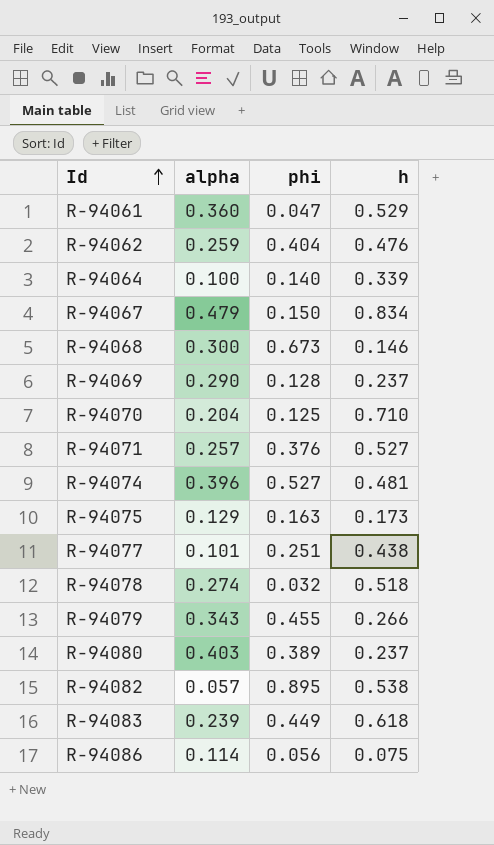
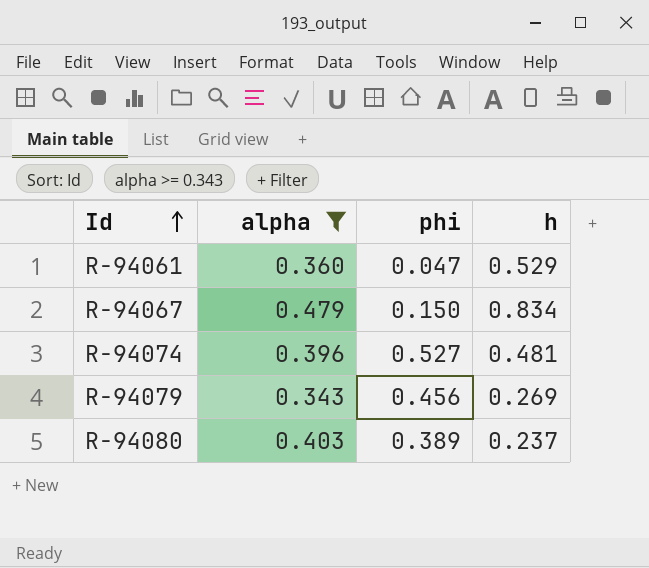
filter: none -> alpha >= 0.343
R-94079 | phi: 0.455 -> 0.456
R-94079 | h: 0.266 -> 0.269

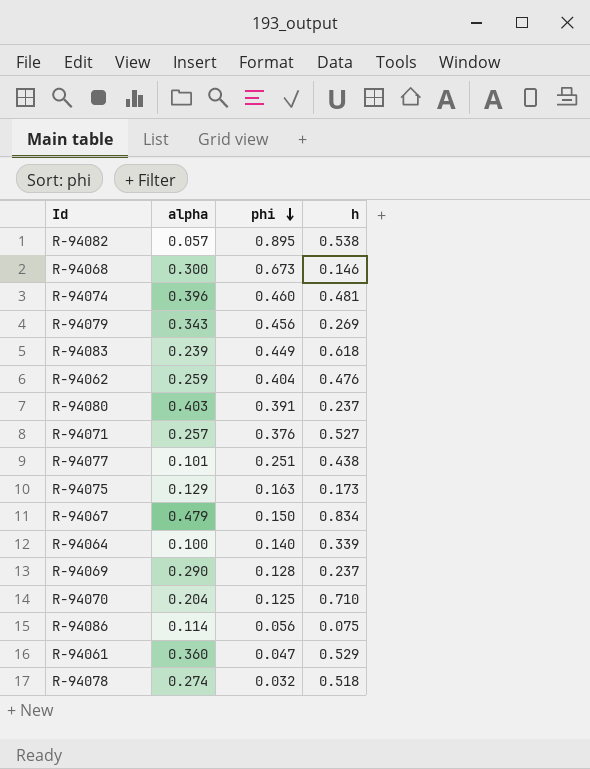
filter: alpha >= 0.343 -> none
row order: Id ascending -> phi descending
R-94074 | phi: 0.527 -> 0.460
R-94080 | phi: 0.389 -> 0.391

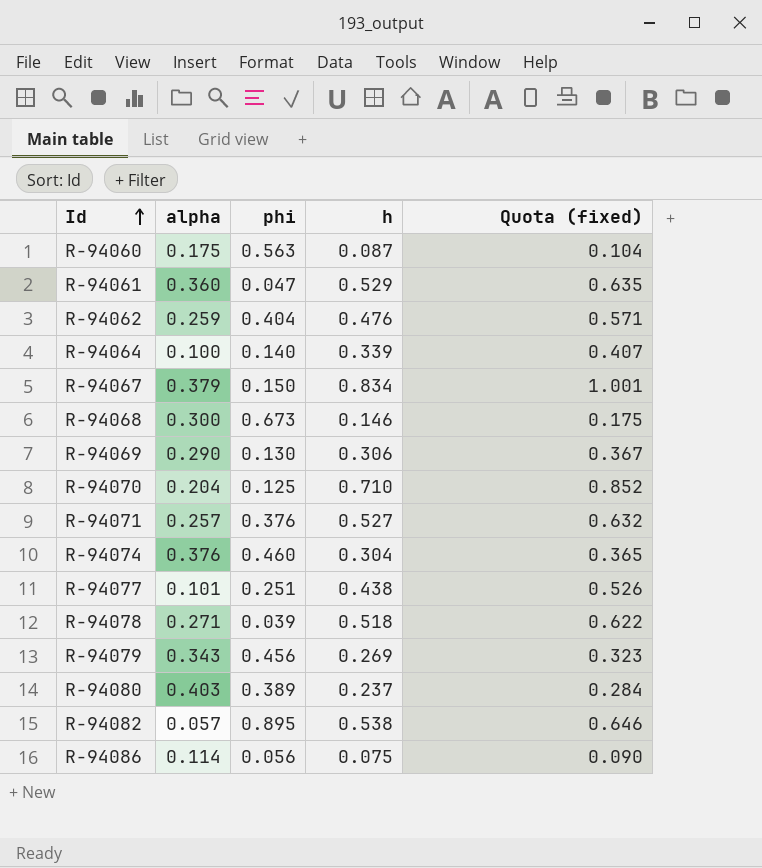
row order: phi descending -> Id ascending
column Quota (fixed) | formula: none -> [h] * 1.2
row R-94083: 0.239 | 0.449 | 0.618 -> none
row R-94075: 0.129 | 0.163 | 0.173 -> none
row R-94060: none -> 0.175 | 0.563 | 0.087 | 0.104
R-94067 | alpha: 0.479 -> 0.379
R-94069 | phi: 0.128 -> 0.130
R-94069 | h: 0.237 -> 0.306
R-94074 | alpha: 0.396 -> 0.376
R-94074 | h: 0.481 -> 0.304
R-94078 | alpha: 0.274 -> 0.271
R-94078 | phi: 0.032 -> 0.039
R-94080 | phi: 0.391 -> 0.389

